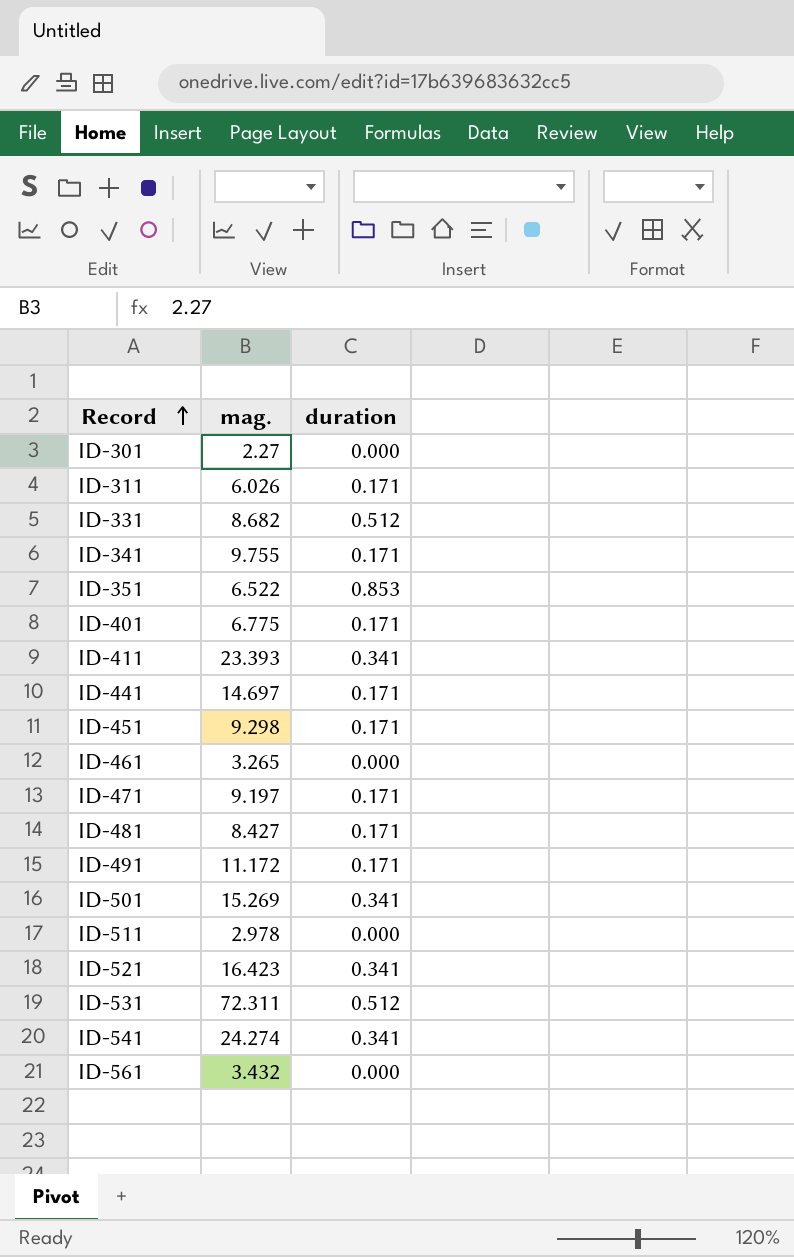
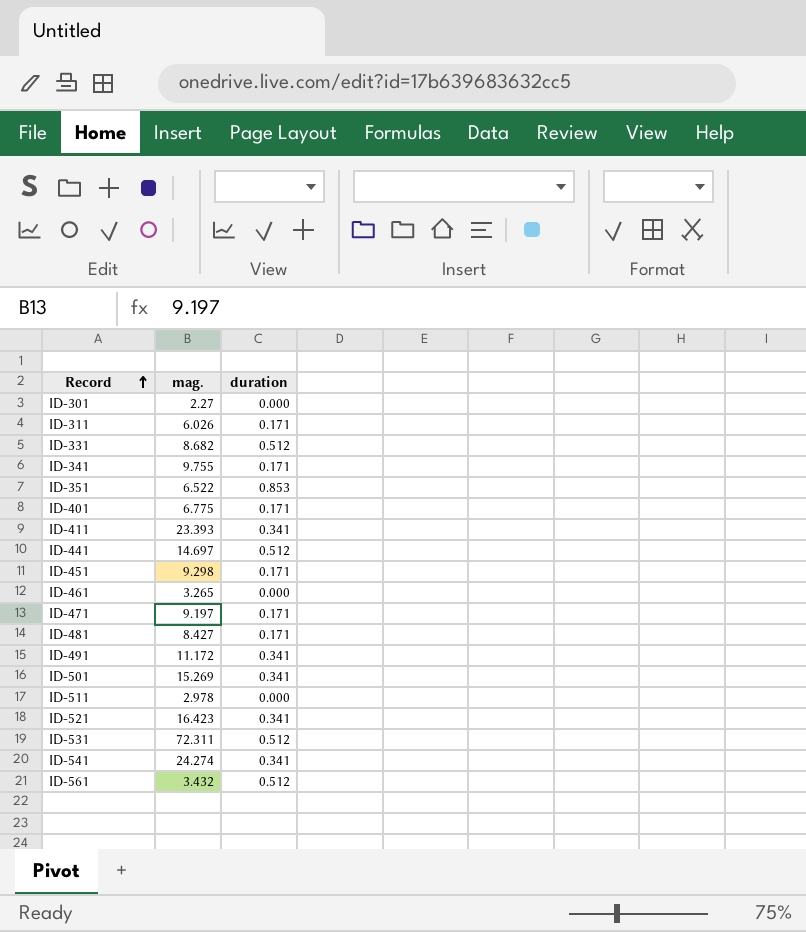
ID-441 | duration: 0.171 -> 0.512
ID-491 | duration: 0.171 -> 0.341
ID-561 | duration: 0.000 -> 0.512

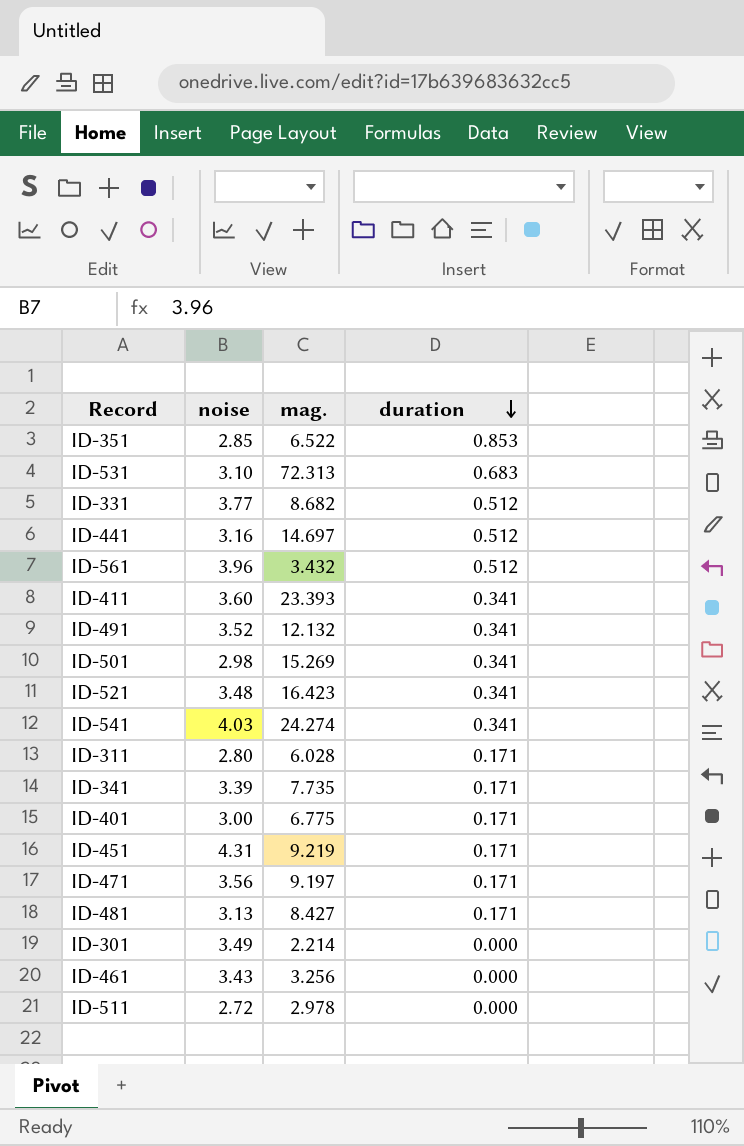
row order: Record ascending -> duration descending
column noise | position: none -> 2
ID-531 | mag.: 72.311 -> 72.313
ID-531 | duration: 0.512 -> 0.683
ID-491 | mag.: 11.172 -> 12.132
ID-311 | mag.: 6.026 -> 6.028
ID-341 | mag.: 9.755 -> 7.735
ID-451 | mag.: 9.298 -> 9.219
ID-301 | mag.: 2.27 -> 2.214
ID-461 | mag.: 3.265 -> 3.256

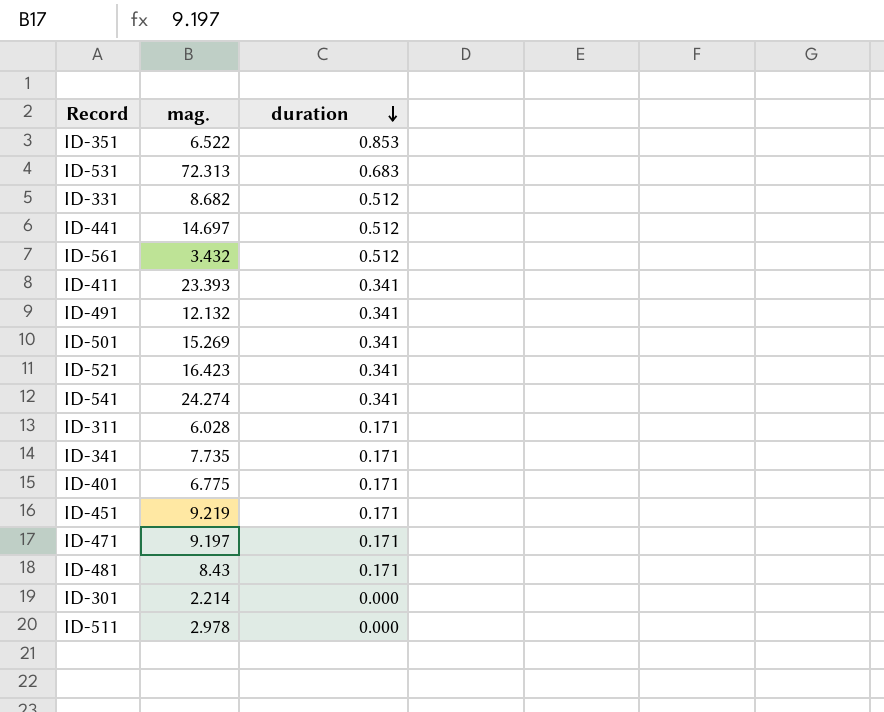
column noise | position: 2 -> none
row ID-461: 3.43 | 3.256 | 0.000 -> none
ID-481 | mag.: 8.427 -> 8.43

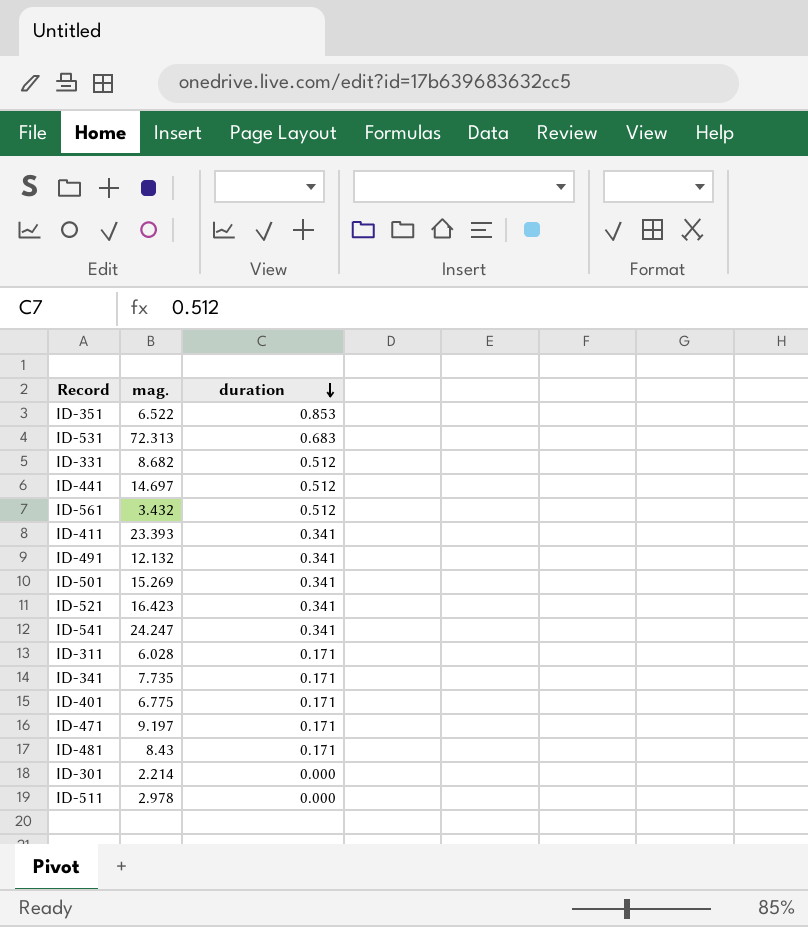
row ID-451: 9.219 | 0.171 -> none
ID-541 | mag.: 24.274 -> 24.247

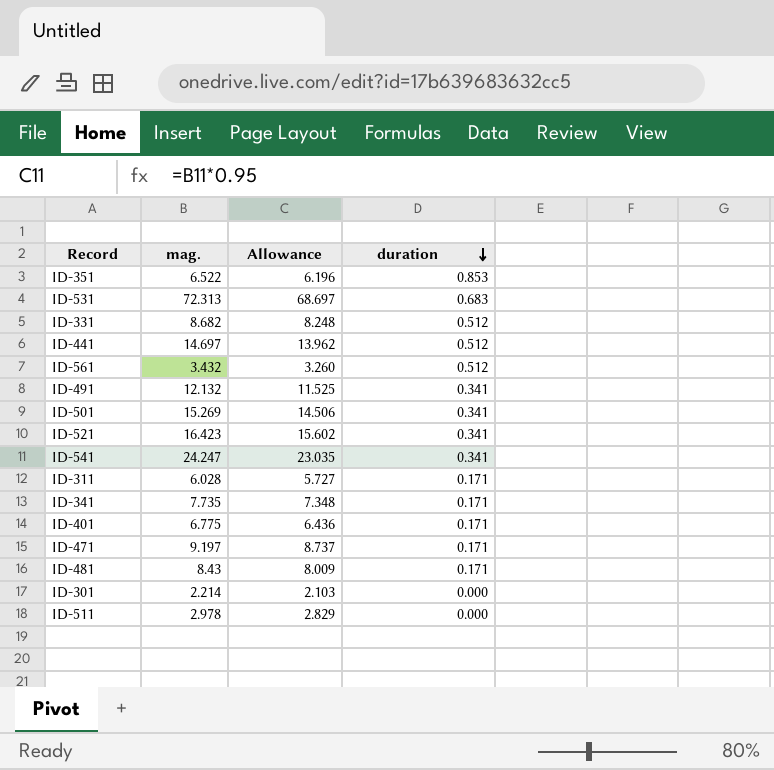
column Allowance | formula: none -> [mag.] * 0.95
row ID-411: 23.393 | 0.341 -> none

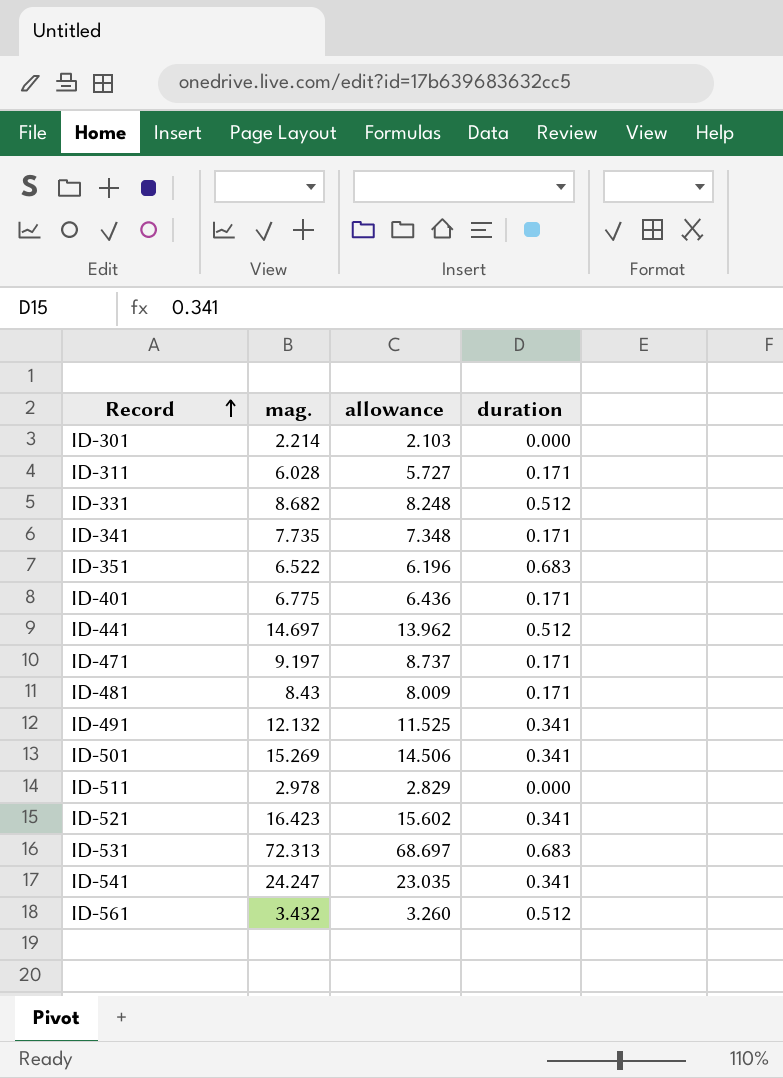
row order: duration descending -> Record ascending
column name: Allowance -> allowance
ID-351 | duration: 0.853 -> 0.683

